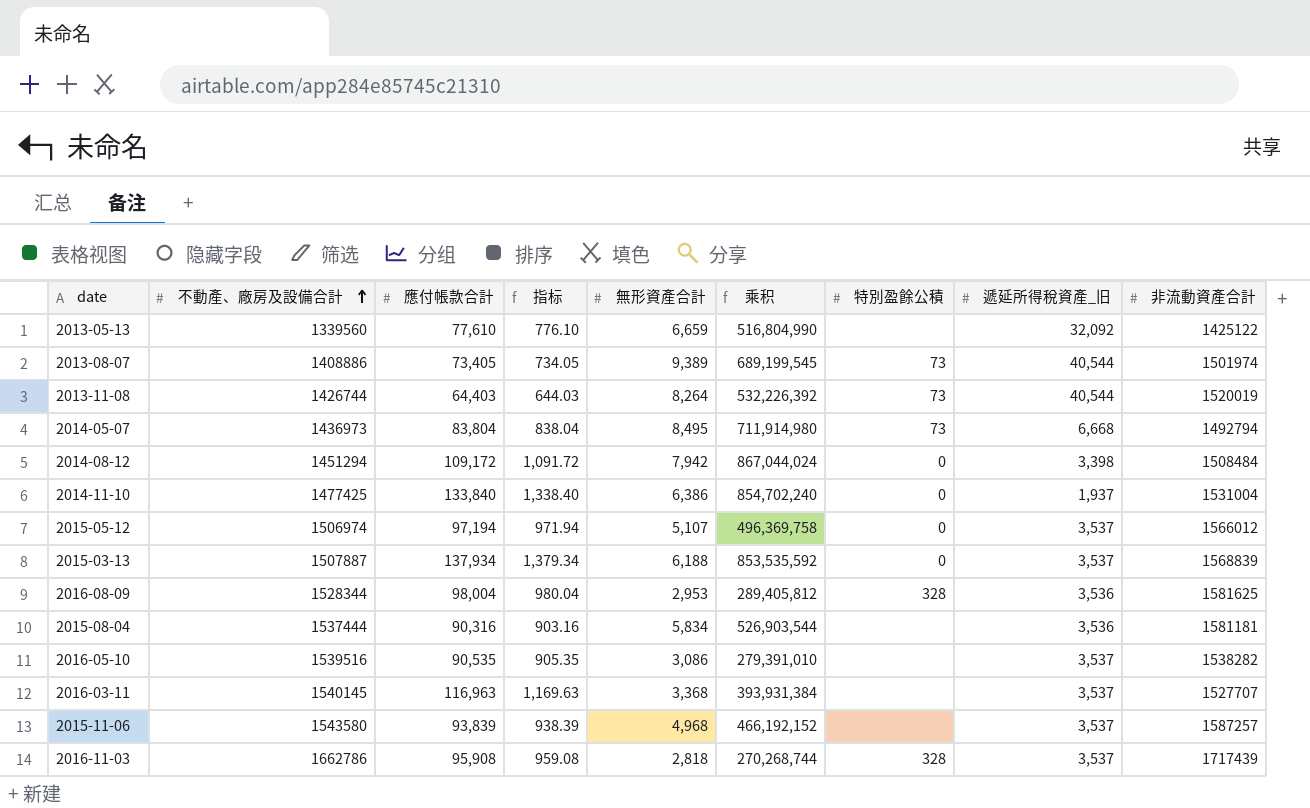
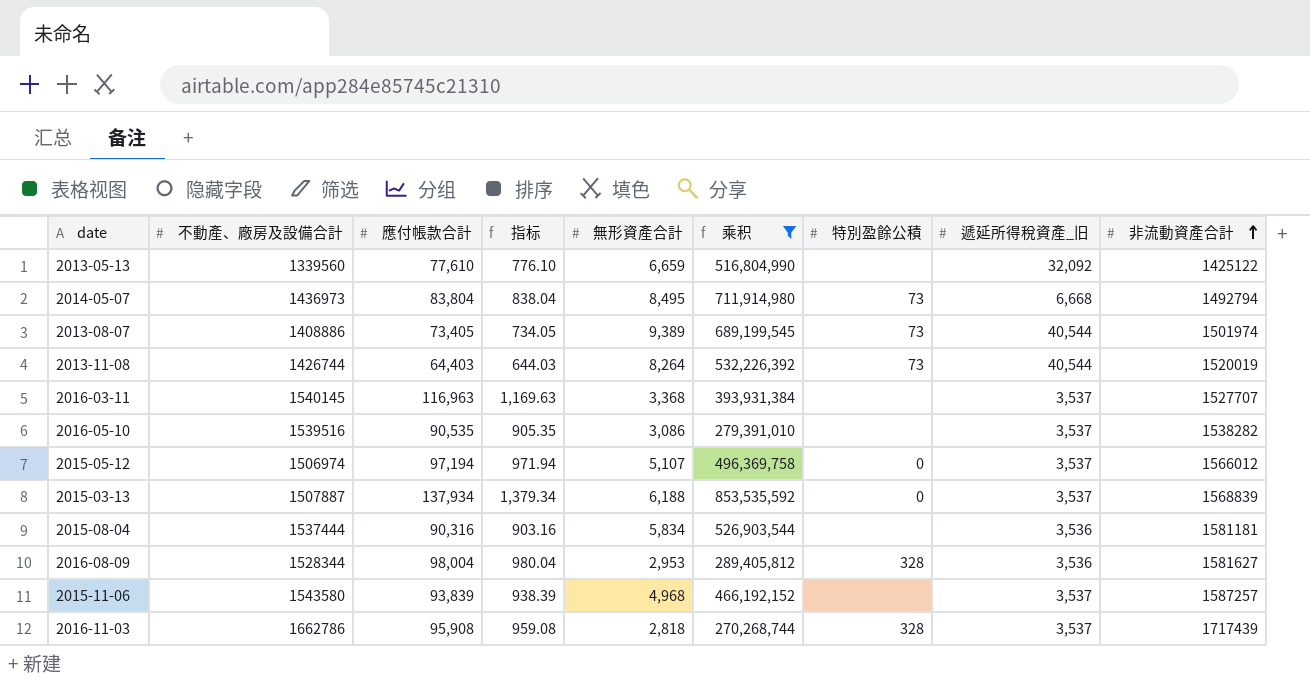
filter: none -> 乘积 <= 853,535,592
row order: 不動產、廠房及設備合計 ascending -> 非流動資產合計 ascending
2016-08-09 | 非流動資產合計: 1581625 -> 1581627

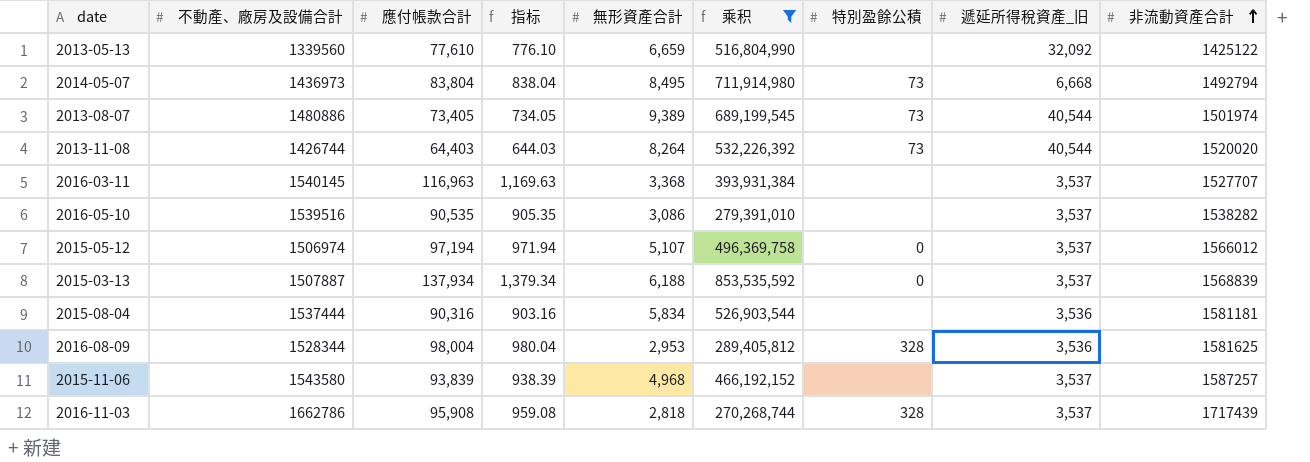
2013-08-07 | 不動產、廠房及設備合計: 1408886 -> 1480886
2013-11-08 | 非流動資產合計: 1520019 -> 1520020
2016-08-09 | 非流動資產合計: 1581627 -> 1581625

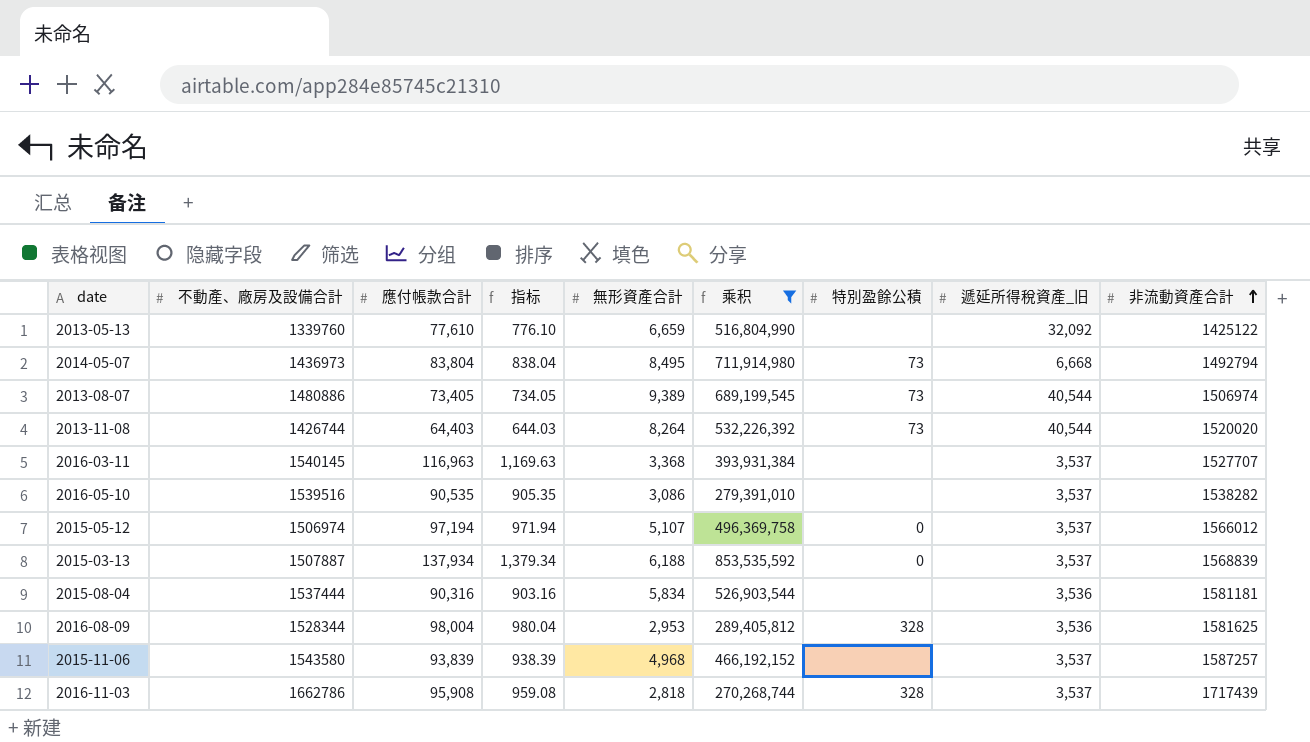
2013-05-13 | 不動產、廠房及設備合計: 1339560 -> 1339760
2013-08-07 | 非流動資產合計: 1501974 -> 1506974

